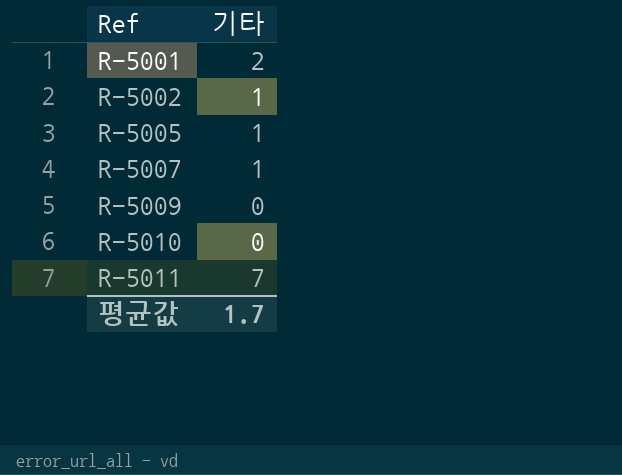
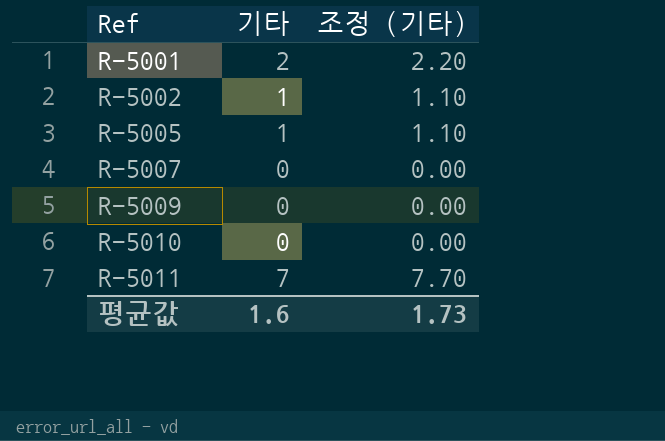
column 조정 (기타) | formula: none -> [기타] * 1.1
R-5007 | 기타: 1 -> 0
평균값 | 기타: 1.7 -> 1.6

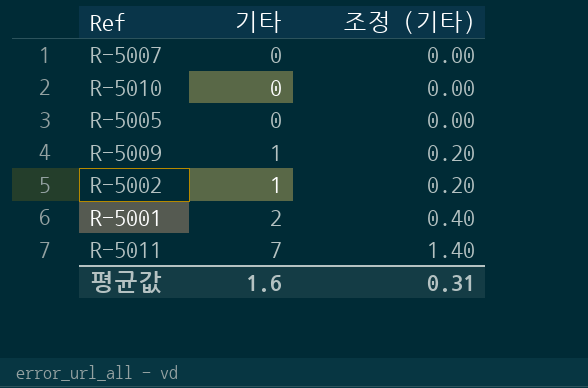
row order: Ref ascending -> 기타 ascending
column 조정 (기타) | formula: [기타] * 1.1 -> [기타] * 0.2
R-5005 | 기타: 1 -> 0
R-5009 | 기타: 0 -> 1
평균값 | 조정 (기타): 1.73 -> 0.31

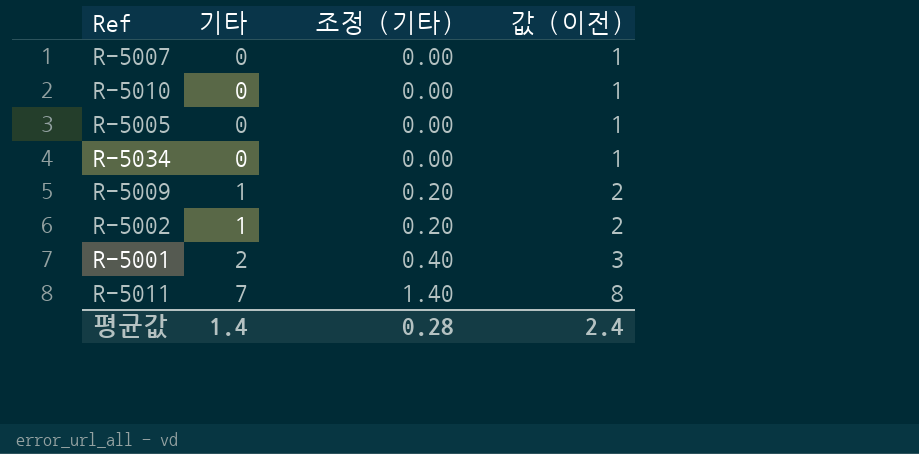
column 값 (이전) | formula: none -> [기타] + 1
row R-5034: none -> 0 | 0.00 | 1
평균값 | 기타: 1.6 -> 1.4
평균값 | 조정 (기타): 0.31 -> 0.28

